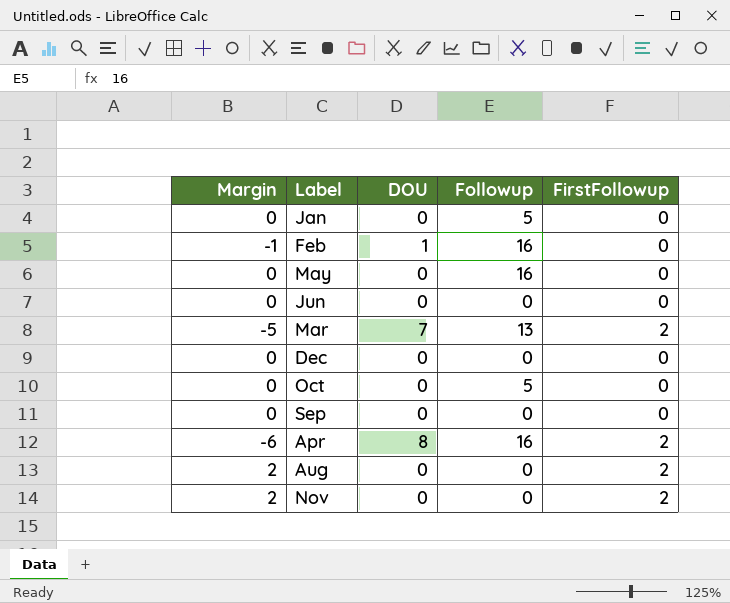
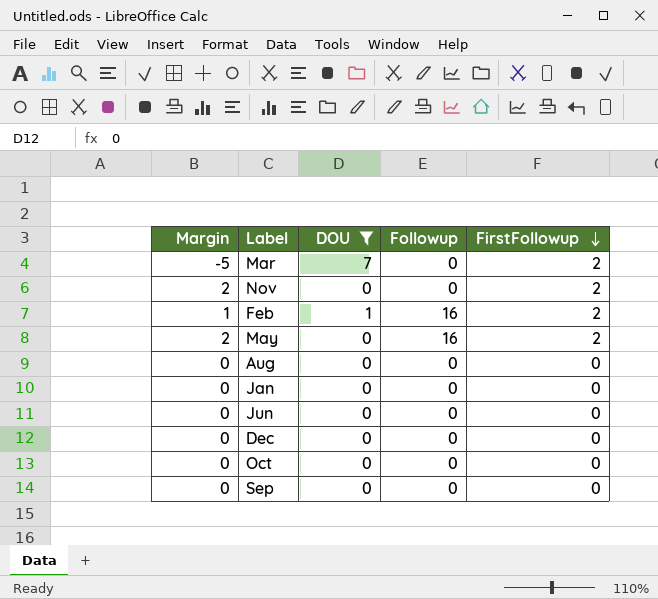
filter: none -> DOU != 8
row order: none -> FirstFollowup descending
Mar | Followup: 13 -> 0
Feb | Margin: -1 -> 1
Feb | FirstFollowup: 0 -> 2
May | Margin: 0 -> 2
May | FirstFollowup: 0 -> 2
Aug | Margin: 2 -> 0
Aug | FirstFollowup: 2 -> 0
Jan | Followup: 5 -> 0
Oct | Followup: 5 -> 0

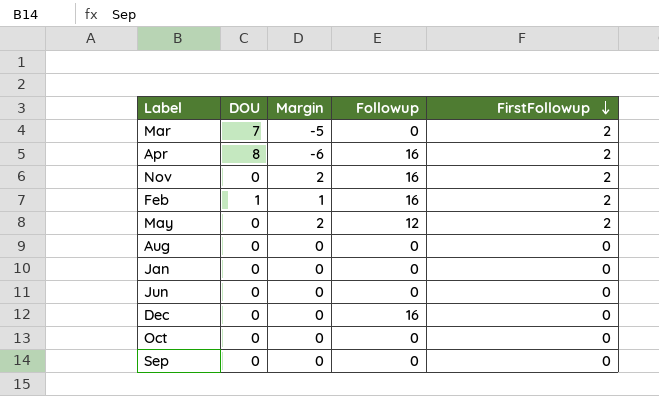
filter: DOU != 8 -> none
column Margin | position: 1 -> 3
Nov | Followup: 0 -> 16
May | Followup: 16 -> 12
Dec | Followup: 0 -> 16

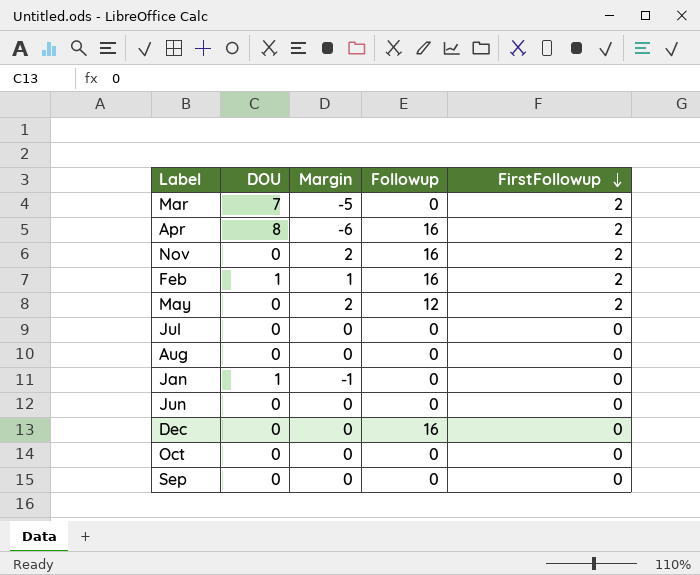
row Jul: none -> 0 | 0 | 0 | 0
Jan | DOU: 0 -> 1
Jan | Margin: 0 -> -1

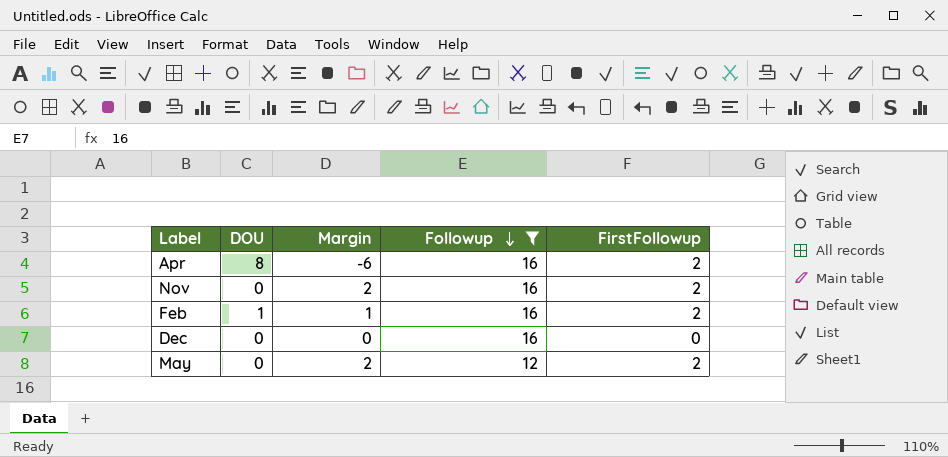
filter: none -> Followup != 0
row order: FirstFollowup descending -> Followup descending

